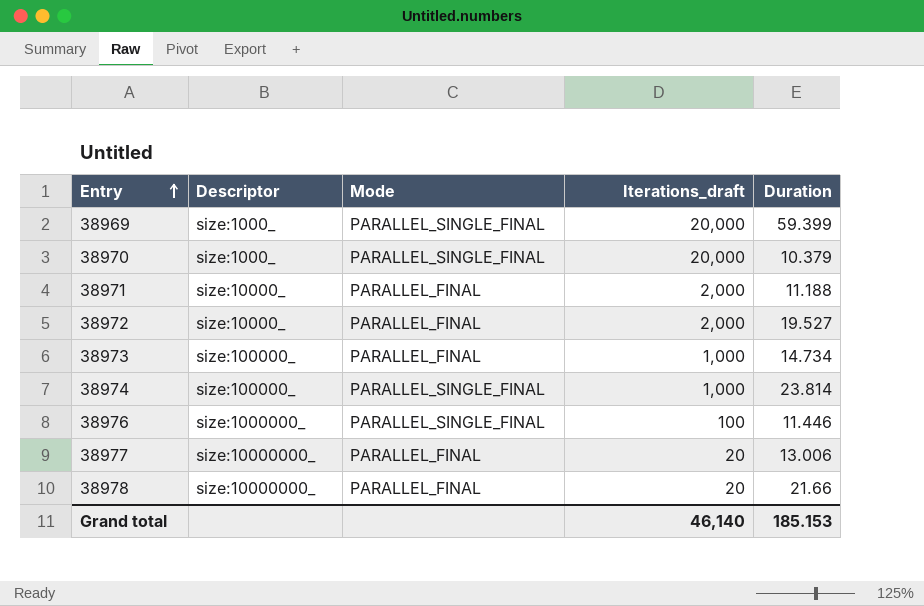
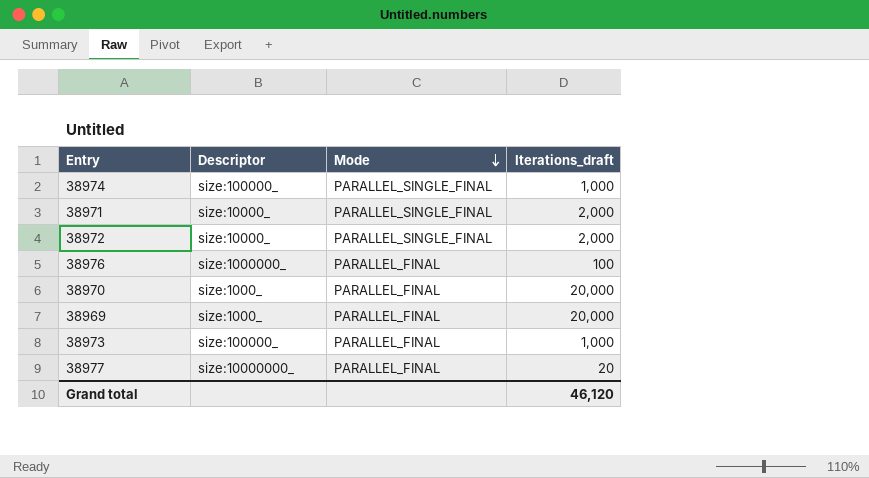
row order: Entry ascending -> Mode descending
column Duration | position: 5 -> none
row 38978: size:10000000_ | PARALLEL_FINAL | 20 | 21.66 -> none
38971 | Mode: PARALLEL_FINAL -> PARALLEL_SINGLE_FINAL
38972 | Mode: PARALLEL_FINAL -> PARALLEL_SINGLE_FINAL
38976 | Mode: PARALLEL_SINGLE_FINAL -> PARALLEL_FINAL
38970 | Mode: PARALLEL_SINGLE_FINAL -> PARALLEL_FINAL
38969 | Mode: PARALLEL_SINGLE_FINAL -> PARALLEL_FINAL
Grand total | Iterations_draft: 46,140 -> 46,120

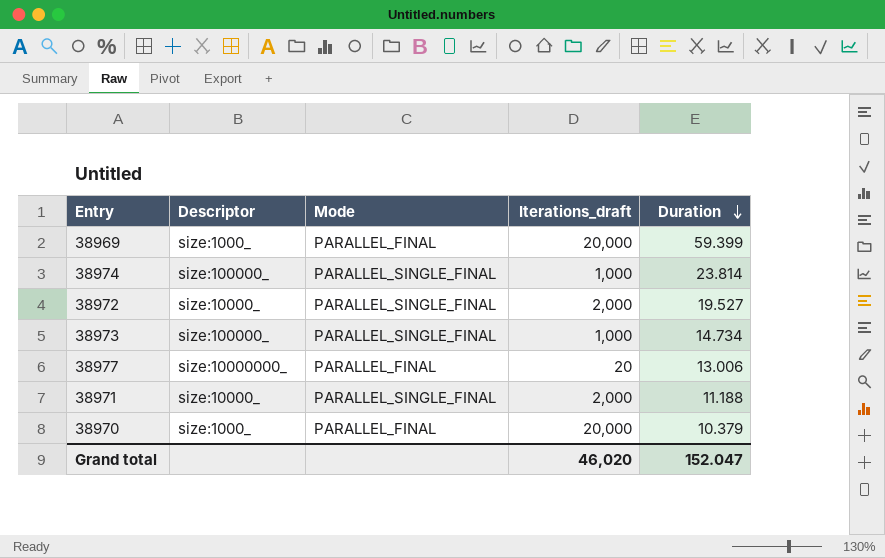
row order: Mode descending -> Duration descending
column Duration | position: none -> 5
row 38976: size:1000000_ | PARALLEL_FINAL | 100 -> none
38973 | Mode: PARALLEL_FINAL -> PARALLEL_SINGLE_FINAL
Grand total | Iterations_draft: 46,120 -> 46,020

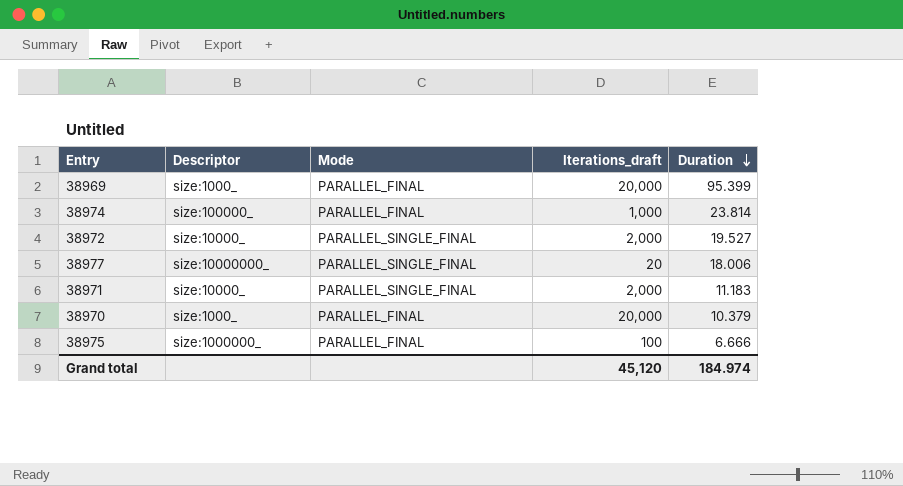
row 38973: size:100000_ | PARALLEL_SINGLE_FINAL | 1,000 | 14.734 -> none
38969 | Duration: 59.399 -> 95.399
38974 | Mode: PARALLEL_SINGLE_FINAL -> PARALLEL_FINAL
38977 | Mode: PARALLEL_FINAL -> PARALLEL_SINGLE_FINAL
38977 | Duration: 13.006 -> 18.006
38971 | Duration: 11.188 -> 11.183
row 38975: none -> size:1000000_ | PARALLEL_FINAL | 100 | 6.666
Grand total | Iterations_draft: 46,020 -> 45,120
Grand total | Duration: 152.047 -> 184.974

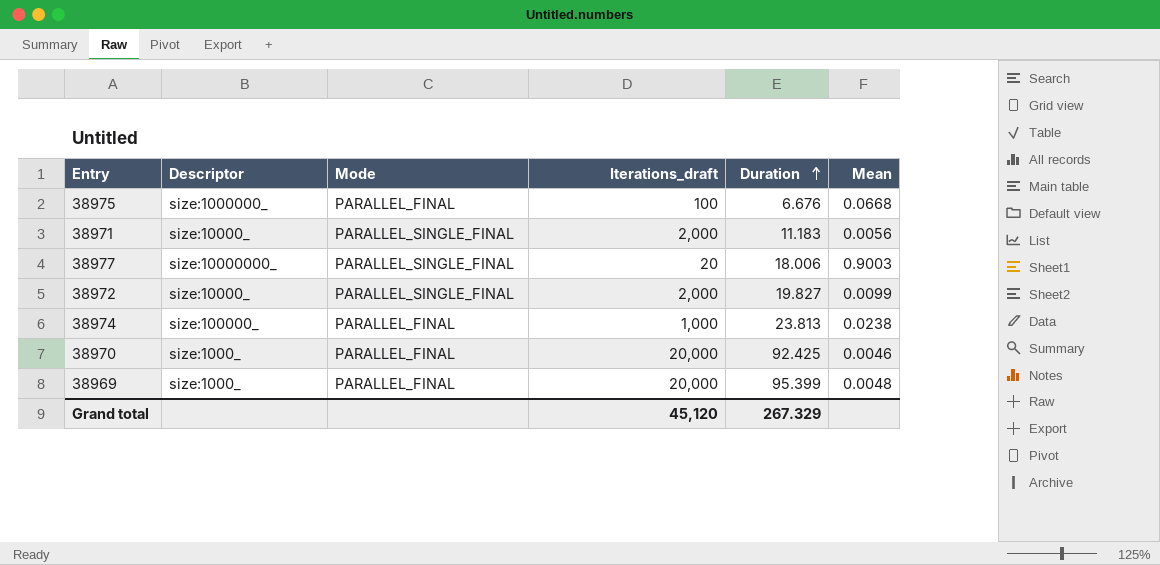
row order: Duration descending -> Duration ascending
column Mean | formula: none -> [Duration] / [Iterations_draft]
38975 | Duration: 6.666 -> 6.676
38972 | Duration: 19.527 -> 19.827
38974 | Duration: 23.814 -> 23.813
38970 | Duration: 10.379 -> 92.425
Grand total | Duration: 184.974 -> 267.329

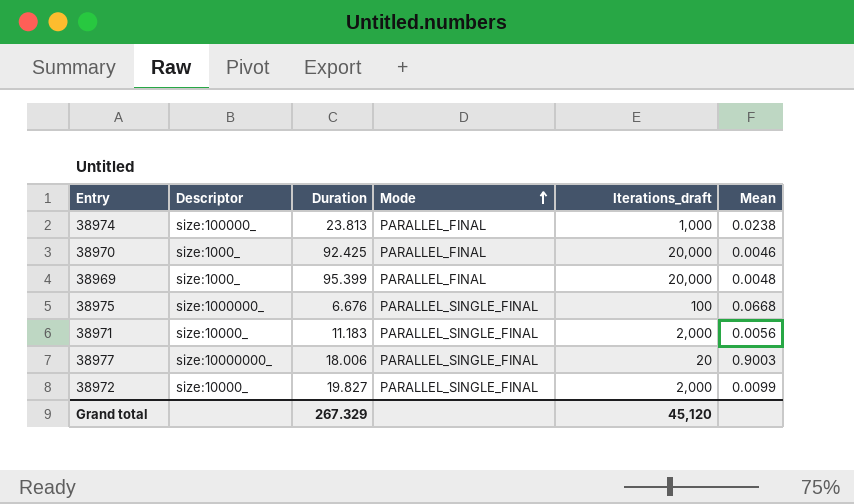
row order: Duration ascending -> Mode ascending
column Duration | position: 5 -> 3
38975 | Mode: PARALLEL_FINAL -> PARALLEL_SINGLE_FINAL

